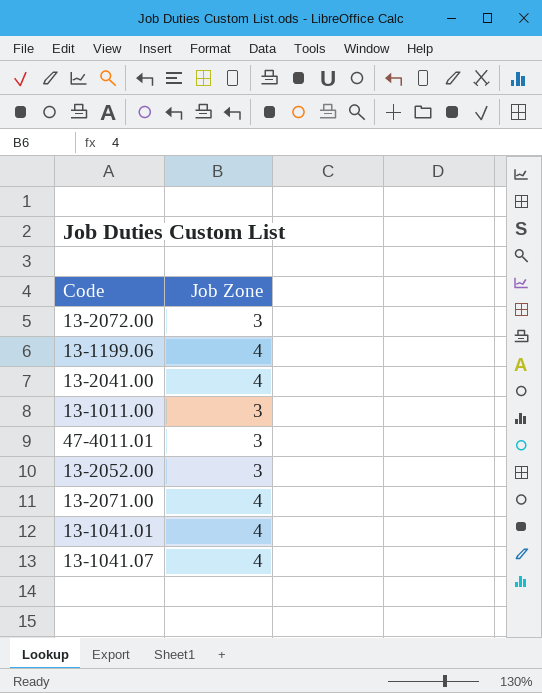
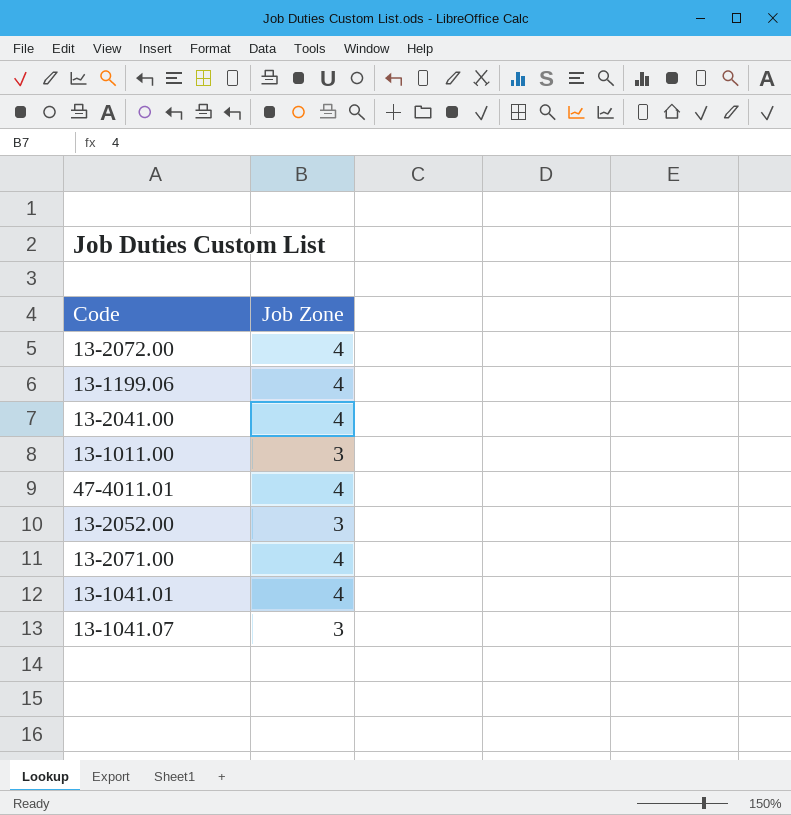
13-2072.00 | Job Zone: 3 -> 4
47-4011.01 | Job Zone: 3 -> 4
13-1041.07 | Job Zone: 4 -> 3

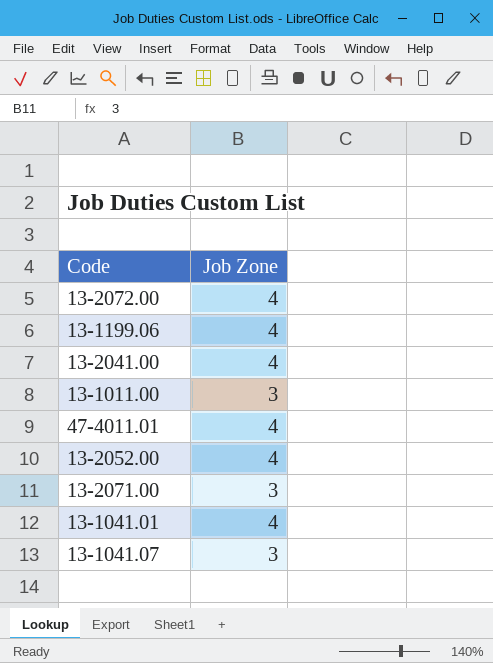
13-2052.00 | Job Zone: 3 -> 4
13-2071.00 | Job Zone: 4 -> 3

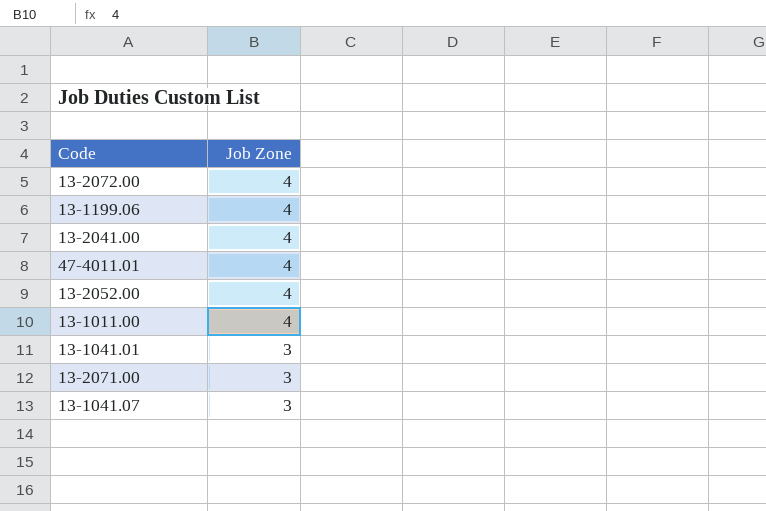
row order: none -> Job Zone descending
13-1011.00 | Job Zone: 3 -> 4
13-1041.01 | Job Zone: 4 -> 3

